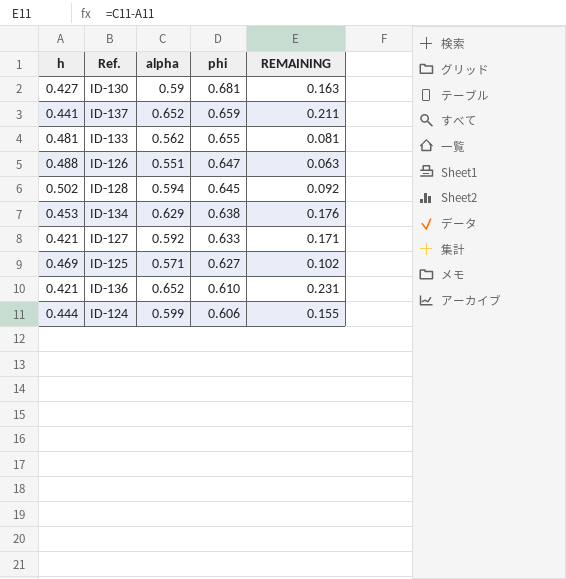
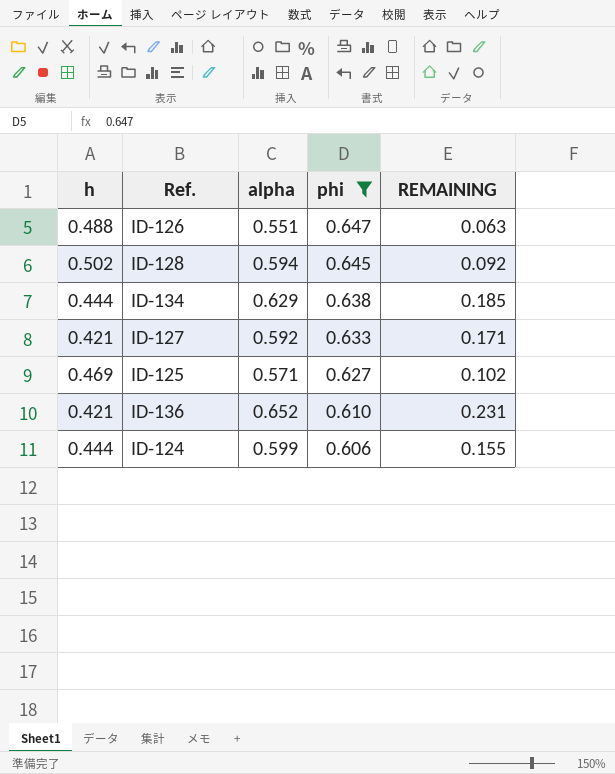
filter: none -> phi <= 0.647
ID-134 | h: 0.453 -> 0.444
ID-134 | REMAINING: 0.176 -> 0.185

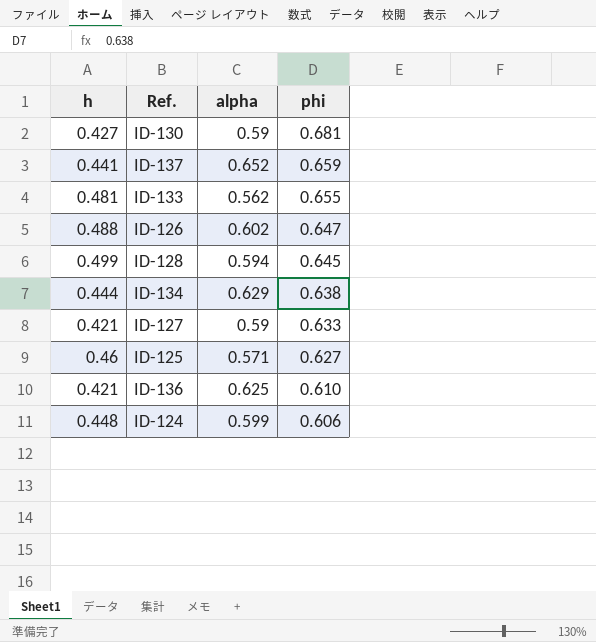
filter: phi <= 0.647 -> none
column REMAINING | formula: [alpha] - [h] -> none
ID-126 | alpha: 0.551 -> 0.602
ID-128 | h: 0.502 -> 0.499
ID-127 | alpha: 0.592 -> 0.59
ID-125 | h: 0.469 -> 0.46
ID-136 | alpha: 0.652 -> 0.625
ID-124 | h: 0.444 -> 0.448

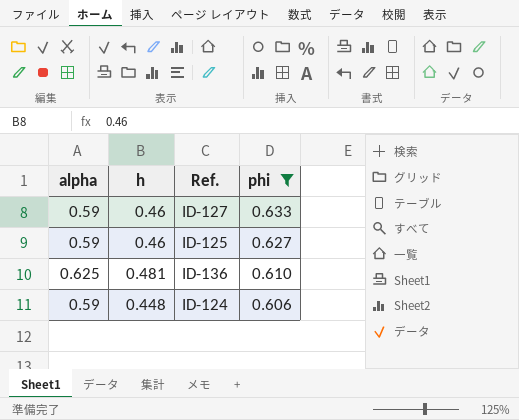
filter: none -> phi <= 0.633
column alpha | position: 3 -> 1
ID-127 | h: 0.421 -> 0.46
ID-125 | alpha: 0.571 -> 0.59
ID-136 | h: 0.421 -> 0.481
ID-124 | alpha: 0.599 -> 0.59

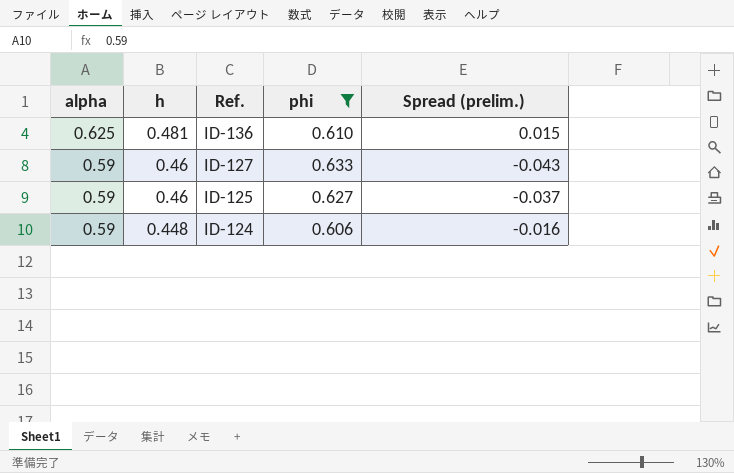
row order: phi descending -> alpha descending
column Spread (prelim.) | formula: none -> [alpha] - [phi]

